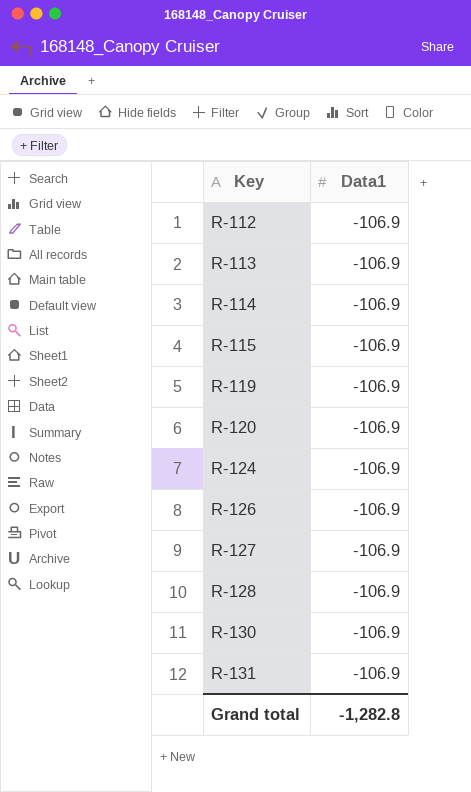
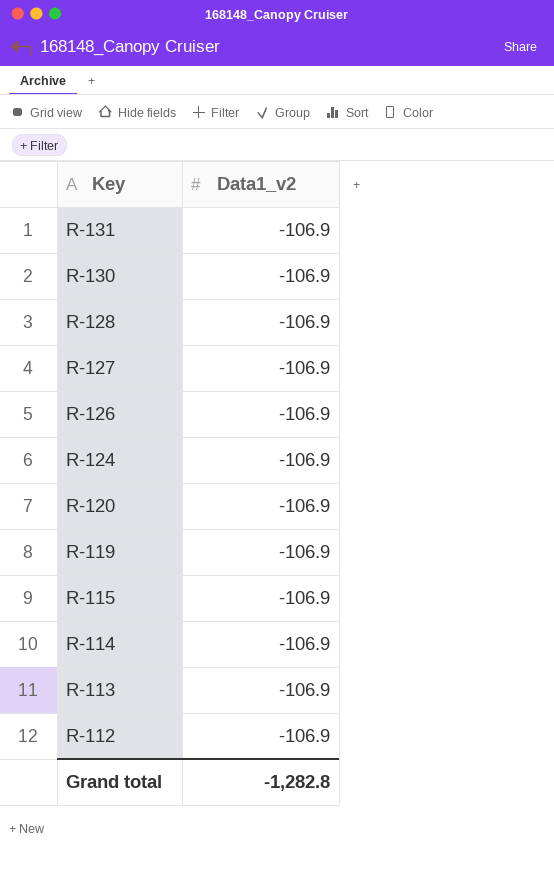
row order: Key ascending -> Key descending
column name: Data1 -> Data1_v2

